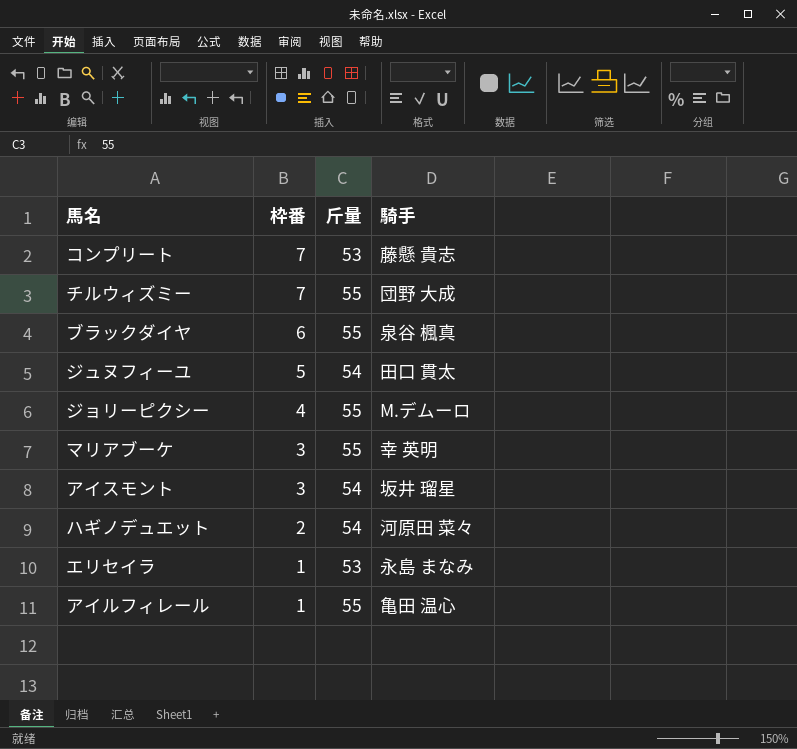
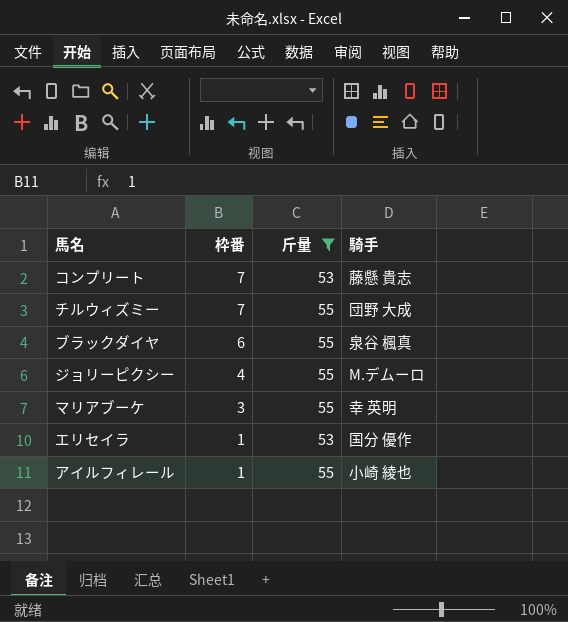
filter: none -> 斤量 != 54
エリセイラ | 騎手: 永島 まなみ -> 国分 優作
アイルフィレール | 騎手: 亀田 温心 -> 小崎 綾也

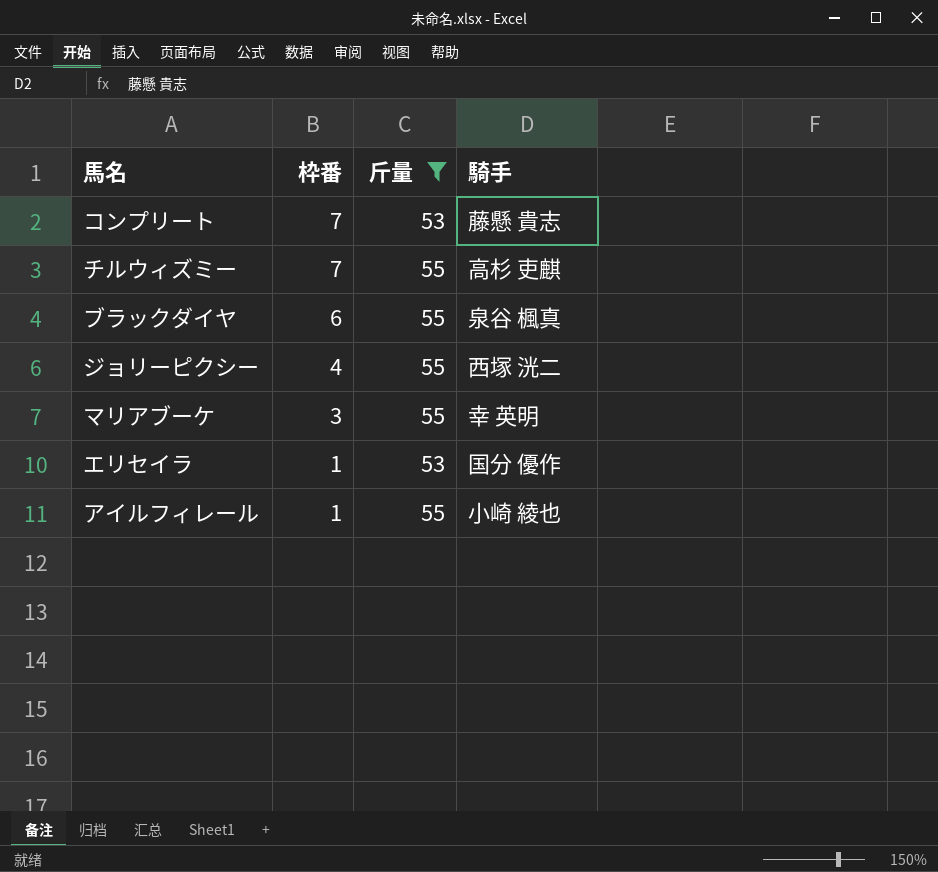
チルウィズミー | 騎手: 団野 大成 -> 高杉 吏麒
ジョリーピクシー | 騎手: M.デムーロ -> 西塚 洸二

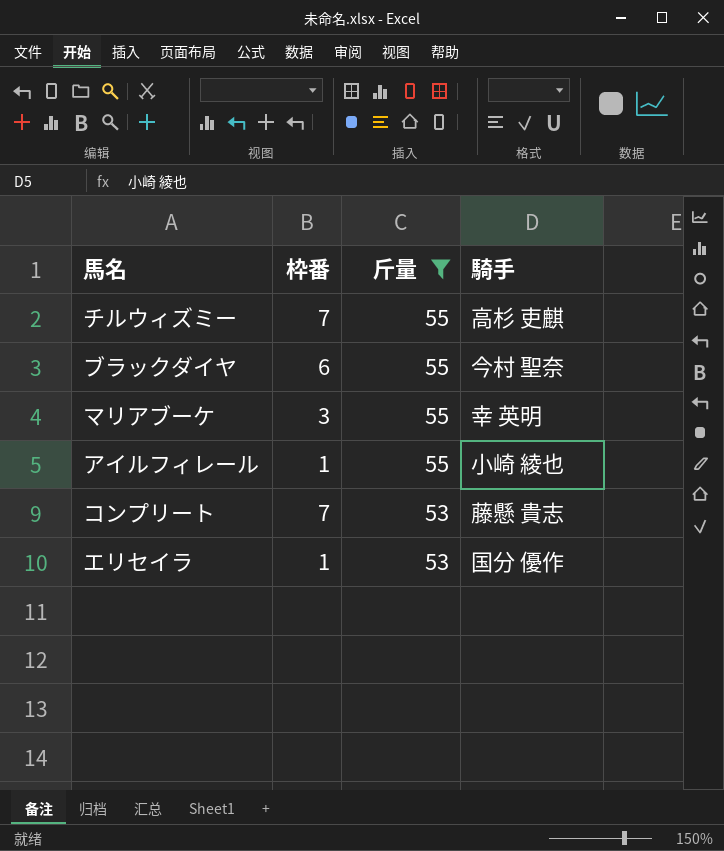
row order: 枠番 descending -> 斤量 descending
row ジョリーピクシー: 4 | 55 | 西塚 洸二 -> none
ブラックダイヤ | 騎手: 泉谷 楓真 -> 今村 聖奈

